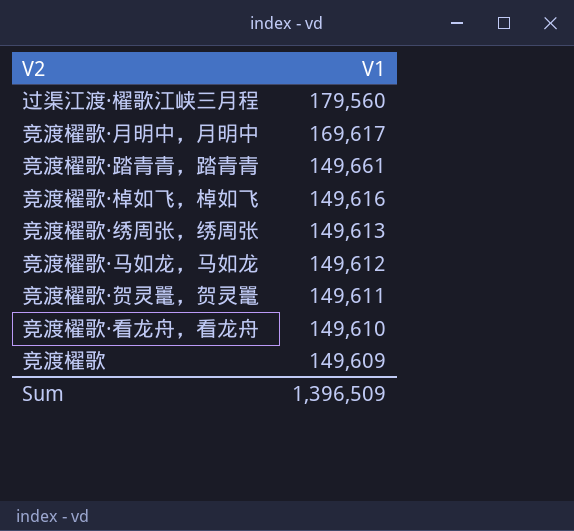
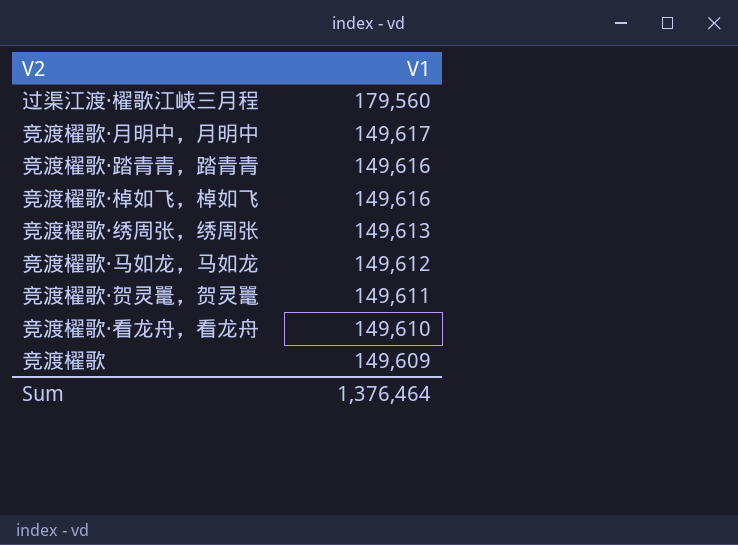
竞渡櫂歌·月明中，月明中 | V1: 169,617 -> 149,617
竞渡櫂歌·踏青青，踏青青 | V1: 149,661 -> 149,616
Sum | V1: 1,396,509 -> 1,376,464

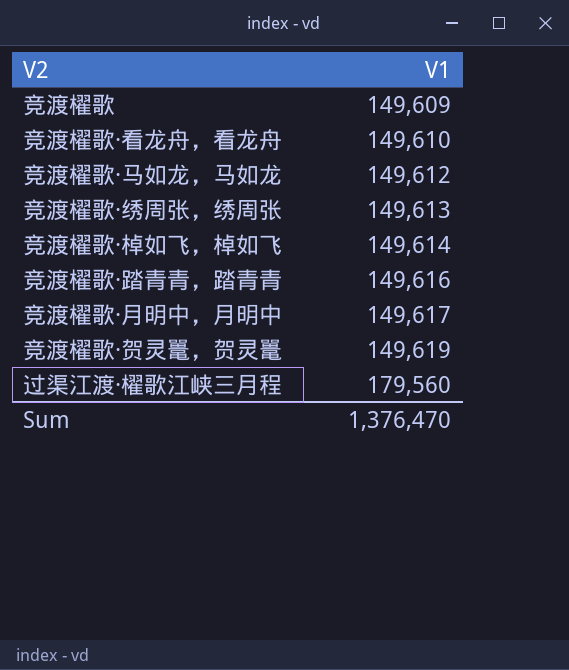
row order: V1 descending -> V1 ascending
竞渡櫂歌·棹如飞，棹如飞 | V1: 149,616 -> 149,614
竞渡櫂歌·贺灵鼍，贺灵鼍 | V1: 149,611 -> 149,619
Sum | V1: 1,376,464 -> 1,376,470

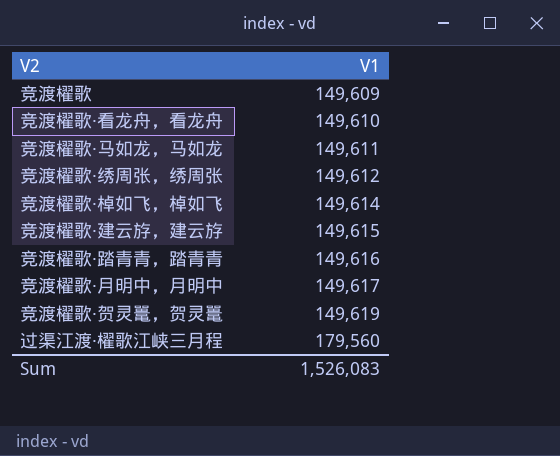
竞渡櫂歌·马如龙，马如龙 | V1: 149,612 -> 149,611
竞渡櫂歌·绣周张，绣周张 | V1: 149,613 -> 149,612
row 竞渡櫂歌·建云斿，建云斿: none -> 149,615
Sum | V1: 1,376,470 -> 1,526,083

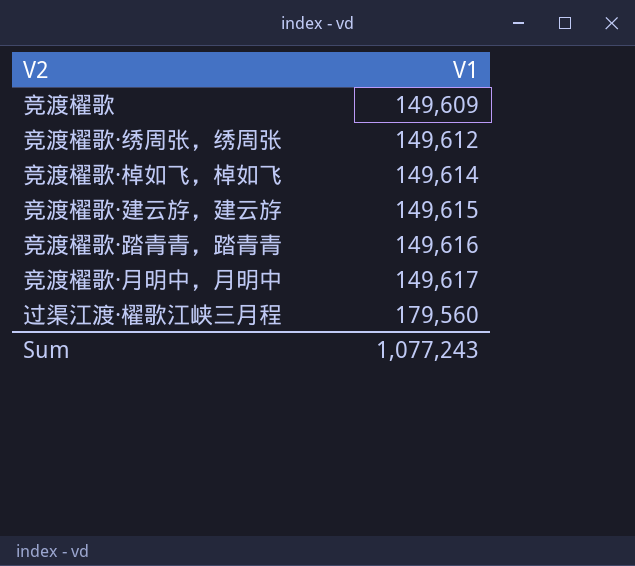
row 竞渡櫂歌·看龙舟，看龙舟: 149,610 -> none
row 竞渡櫂歌·马如龙，马如龙: 149,611 -> none
row 竞渡櫂歌·贺灵鼍，贺灵鼍: 149,619 -> none
Sum | V1: 1,526,083 -> 1,077,243

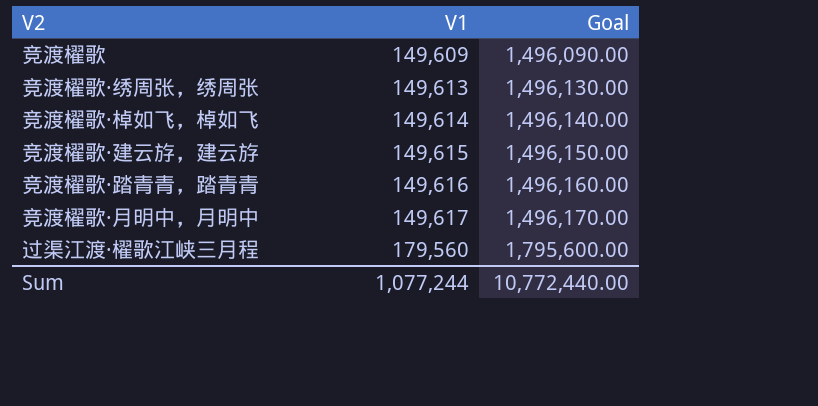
column Goal | formula: none -> [V1] * 10
竞渡櫂歌·绣周张，绣周张 | V1: 149,612 -> 149,613
Sum | V1: 1,077,243 -> 1,077,244

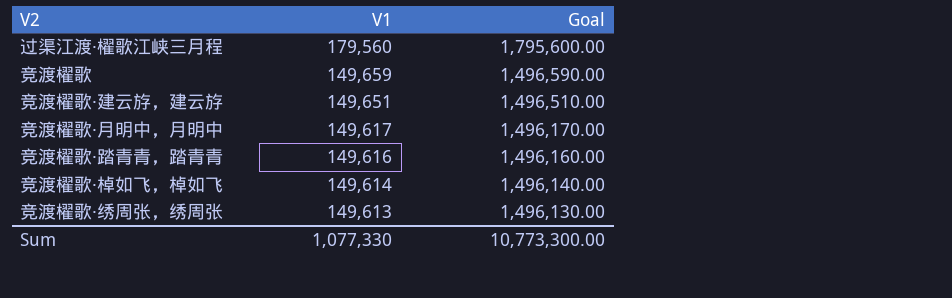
row order: V1 ascending -> V1 descending
竞渡櫂歌 | V1: 149,609 -> 149,659
竞渡櫂歌 | Goal: 1,496,090.00 -> 1,496,590.00
竞渡櫂歌·建云斿，建云斿 | V1: 149,615 -> 149,651
竞渡櫂歌·建云斿，建云斿 | Goal: 1,496,150.00 -> 1,496,510.00
Sum | V1: 1,077,244 -> 1,077,330
Sum | Goal: 10,772,440.00 -> 10,773,300.00

